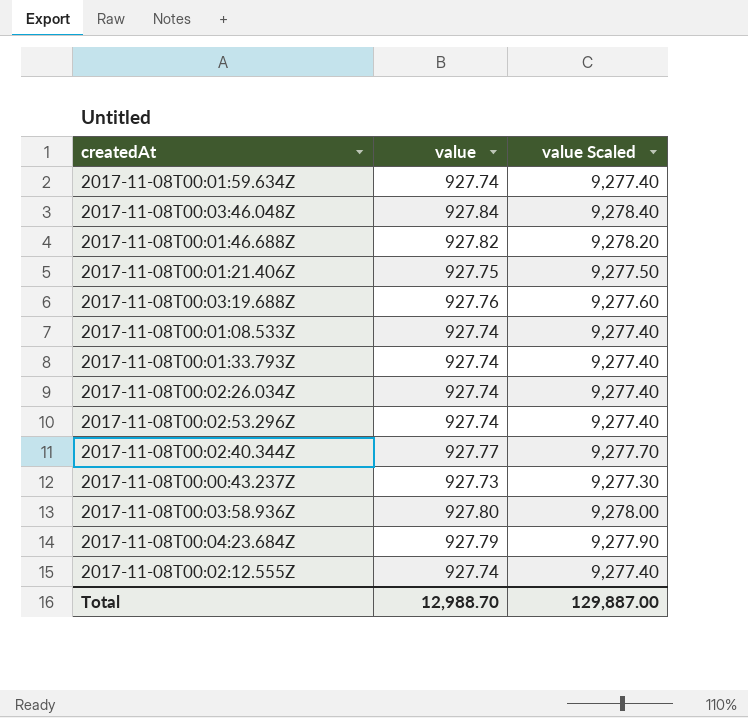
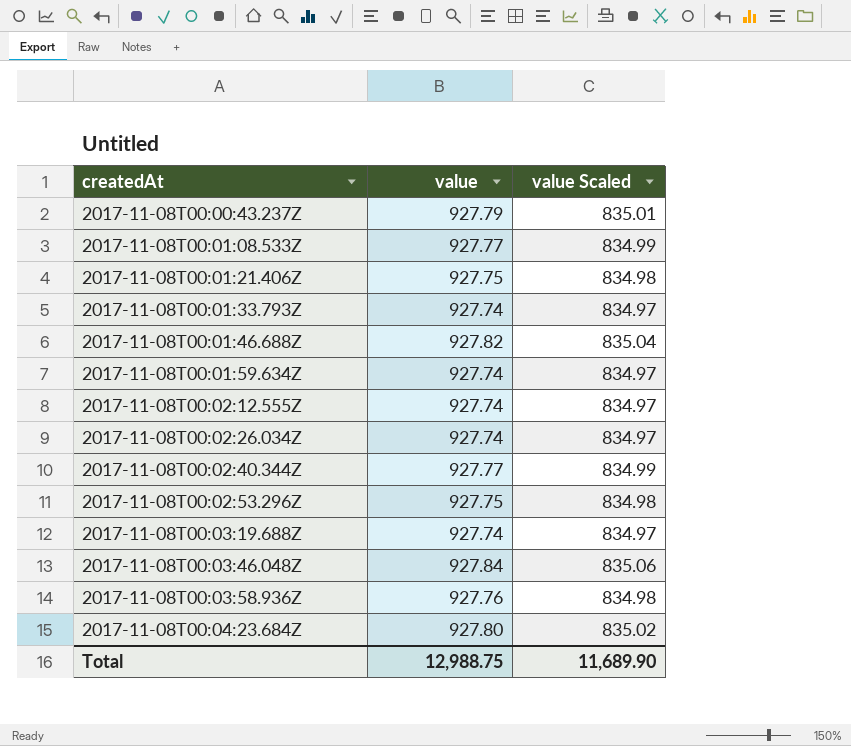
row order: none -> createdAt ascending
column value Scaled | formula: [value] * 10 -> [value] * 0.9
2017-11-08T00:00:43.237Z | value: 927.73 -> 927.79
2017-11-08T00:01:08.533Z | value: 927.74 -> 927.77
2017-11-08T00:02:53.296Z | value: 927.74 -> 927.75
2017-11-08T00:03:19.688Z | value: 927.76 -> 927.74
2017-11-08T00:03:58.936Z | value: 927.80 -> 927.76
2017-11-08T00:04:23.684Z | value: 927.79 -> 927.80
Total | value: 12,988.70 -> 12,988.75
Total | value Scaled: 129,887.00 -> 11,689.90

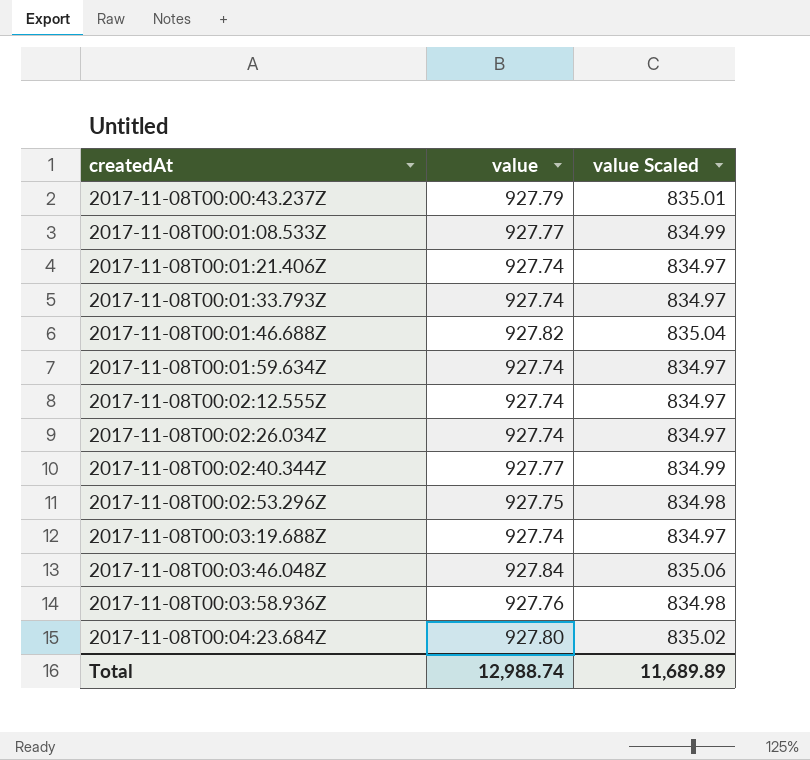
2017-11-08T00:01:21.406Z | value: 927.75 -> 927.74
2017-11-08T00:01:21.406Z | value Scaled: 834.98 -> 834.97
Total | value: 12,988.75 -> 12,988.74
Total | value Scaled: 11,689.90 -> 11,689.89

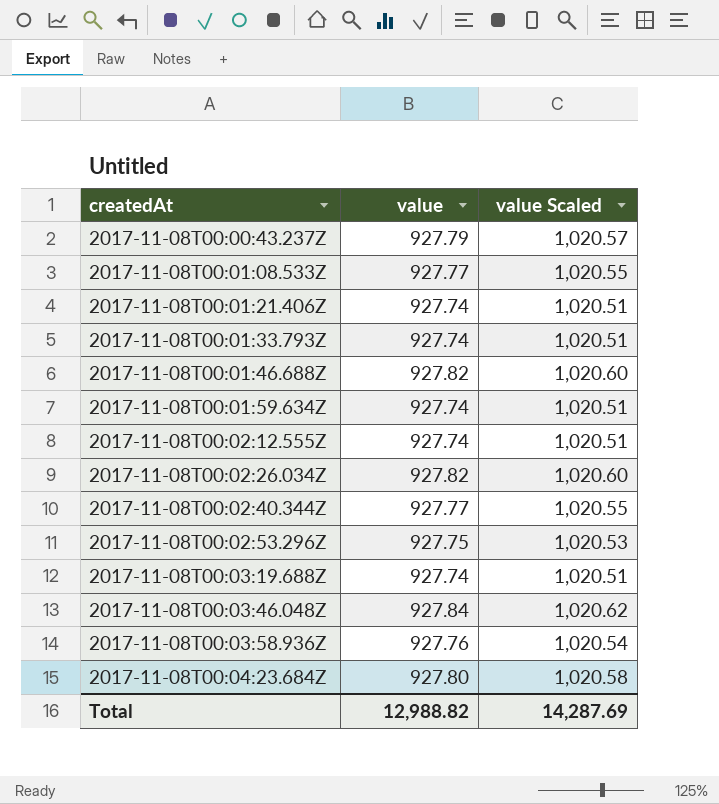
column value Scaled | formula: [value] * 0.9 -> [value] * 1.1
2017-11-08T00:02:26.034Z | value: 927.74 -> 927.82
Total | value: 12,988.74 -> 12,988.82
Total | value Scaled: 11,689.89 -> 14,287.69

